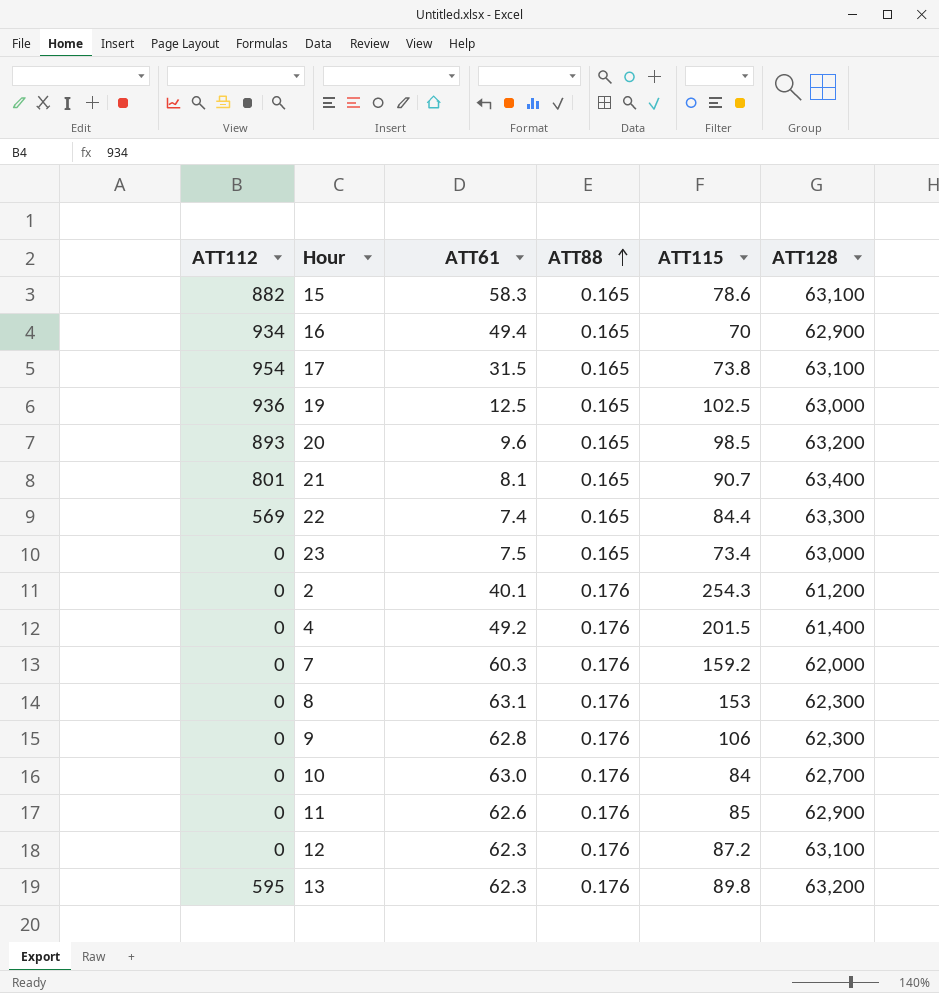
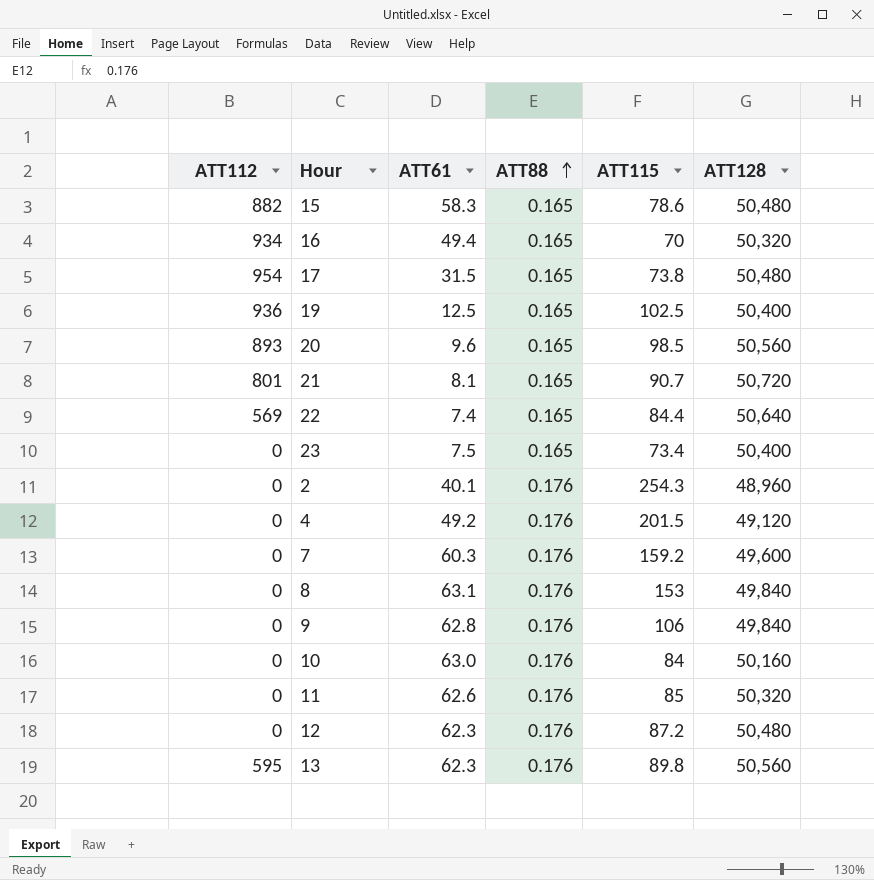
15 | ATT128: 63,100 -> 50,480
16 | ATT128: 62,900 -> 50,320
17 | ATT128: 63,100 -> 50,480
19 | ATT128: 63,000 -> 50,400
20 | ATT128: 63,200 -> 50,560
21 | ATT128: 63,400 -> 50,720
22 | ATT128: 63,300 -> 50,640
23 | ATT128: 63,000 -> 50,400
2 | ATT128: 61,200 -> 48,960
4 | ATT128: 61,400 -> 49,120
7 | ATT128: 62,000 -> 49,600
8 | ATT128: 62,300 -> 49,840
9 | ATT128: 62,300 -> 49,840
10 | ATT128: 62,700 -> 50,160
11 | ATT128: 62,900 -> 50,320
12 | ATT128: 63,100 -> 50,480
13 | ATT128: 63,200 -> 50,560

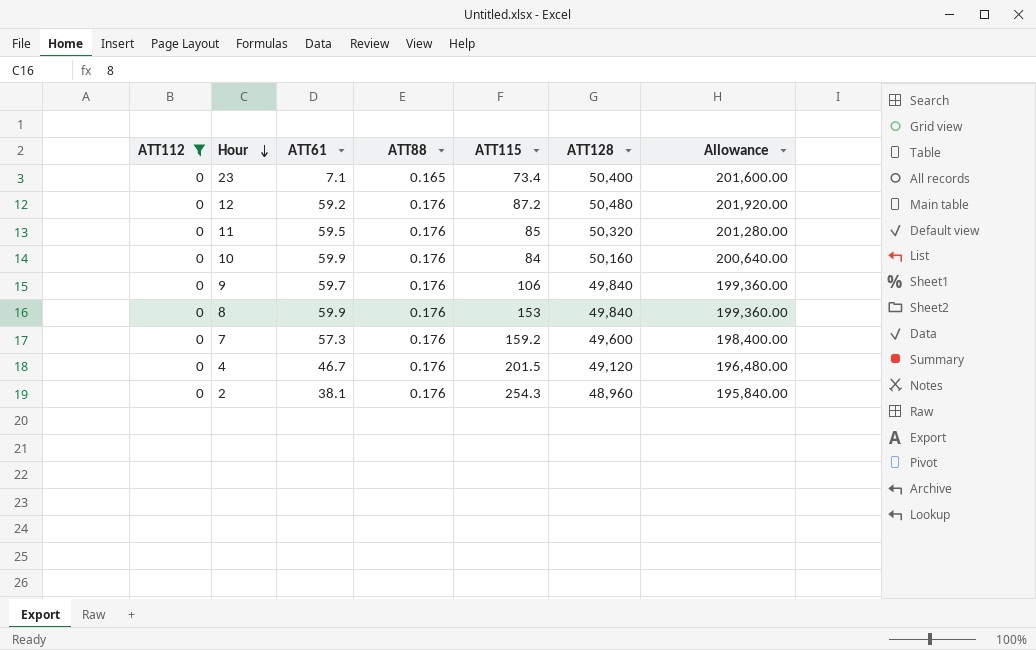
filter: none -> ATT112 = 0
row order: ATT88 ascending -> Hour descending
column Allowance | formula: none -> [ATT128] * 4
23 | ATT61: 7.5 -> 7.1
12 | ATT61: 62.3 -> 59.2
11 | ATT61: 62.6 -> 59.5
10 | ATT61: 63.0 -> 59.9
9 | ATT61: 62.8 -> 59.7
8 | ATT61: 63.1 -> 59.9
7 | ATT61: 60.3 -> 57.3
4 | ATT61: 49.2 -> 46.7
2 | ATT61: 40.1 -> 38.1

